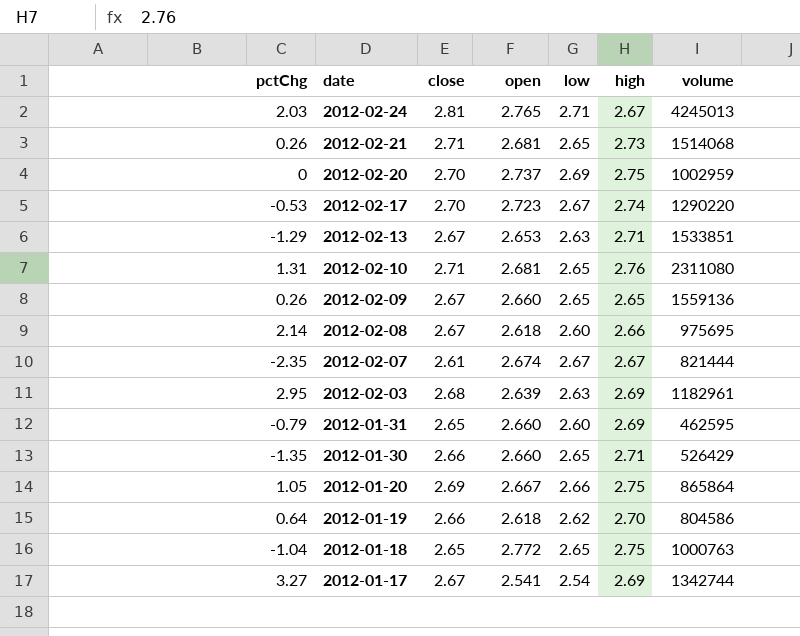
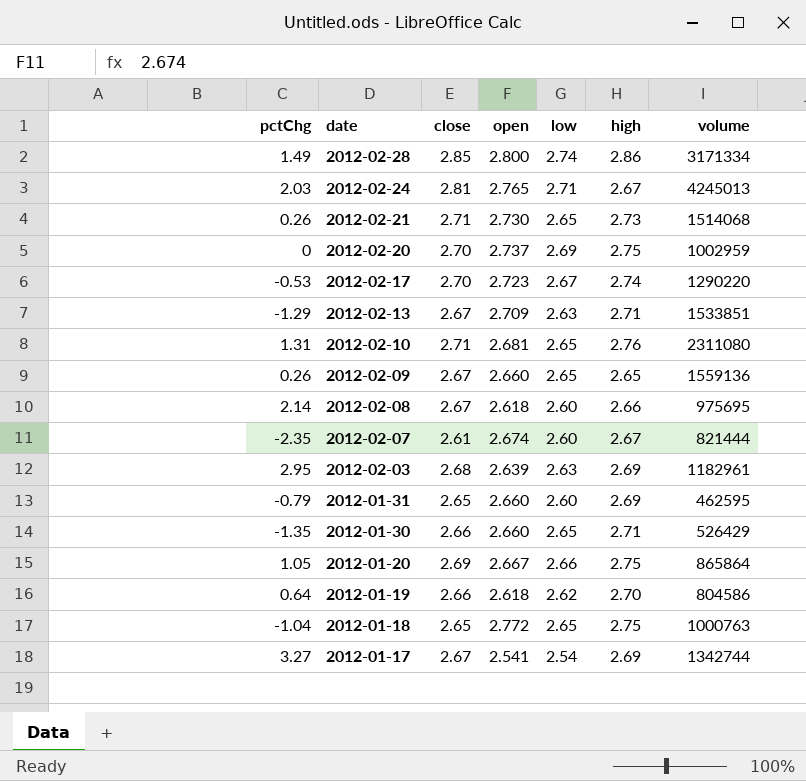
row 2012-02-28: none -> 1.49 | 2.85 | 2.800 | 2.74 | 2.86 | 3171334
2012-02-21 | open: 2.681 -> 2.730
2012-02-13 | open: 2.653 -> 2.709
2012-02-07 | low: 2.67 -> 2.60

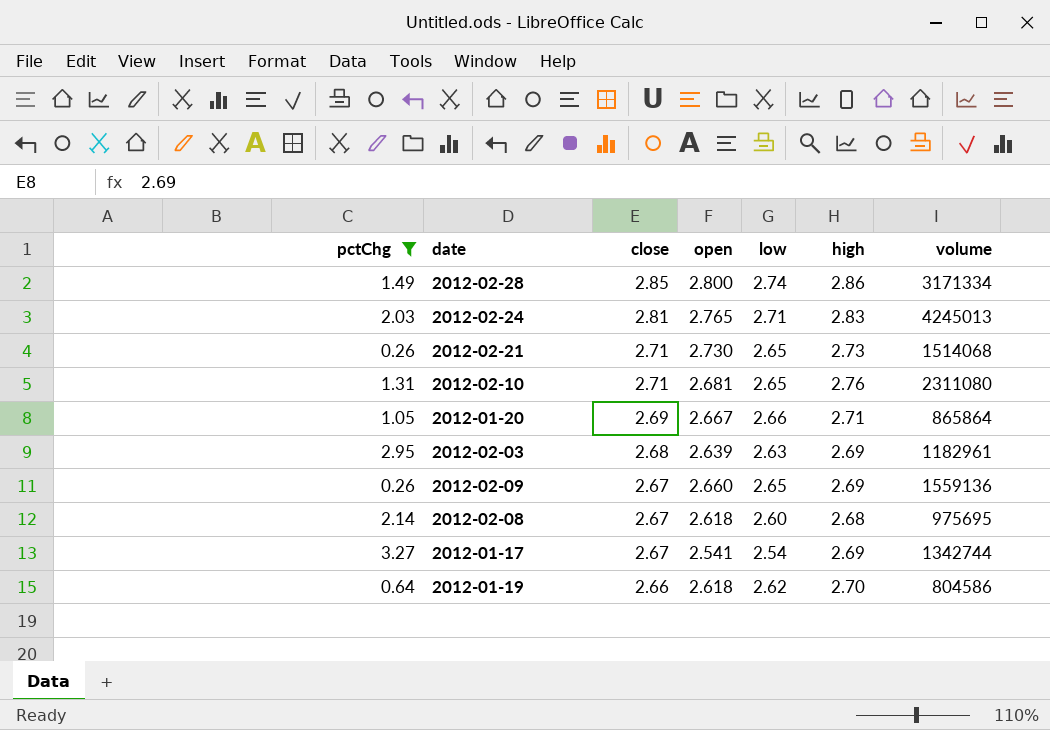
filter: none -> pctChg >= 0.26
row order: date descending -> close descending
2012-02-24 | high: 2.67 -> 2.83
2012-01-20 | high: 2.75 -> 2.71
2012-02-09 | high: 2.65 -> 2.69
2012-02-08 | high: 2.66 -> 2.68

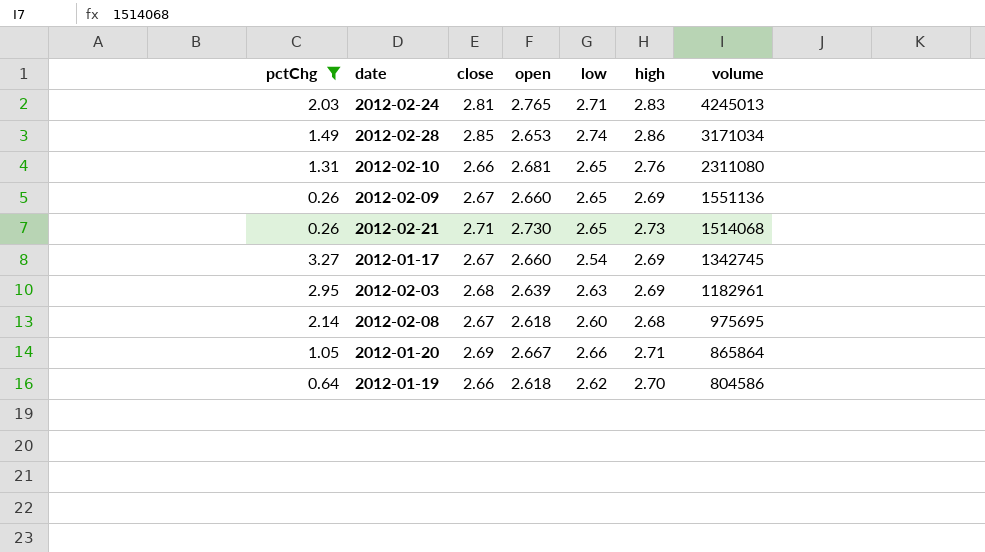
row order: close descending -> volume descending
2012-02-28 | open: 2.800 -> 2.653
2012-02-28 | volume: 3171334 -> 3171034
2012-02-10 | close: 2.71 -> 2.66
2012-02-09 | volume: 1559136 -> 1551136
2012-01-17 | open: 2.541 -> 2.660
2012-01-17 | volume: 1342744 -> 1342745

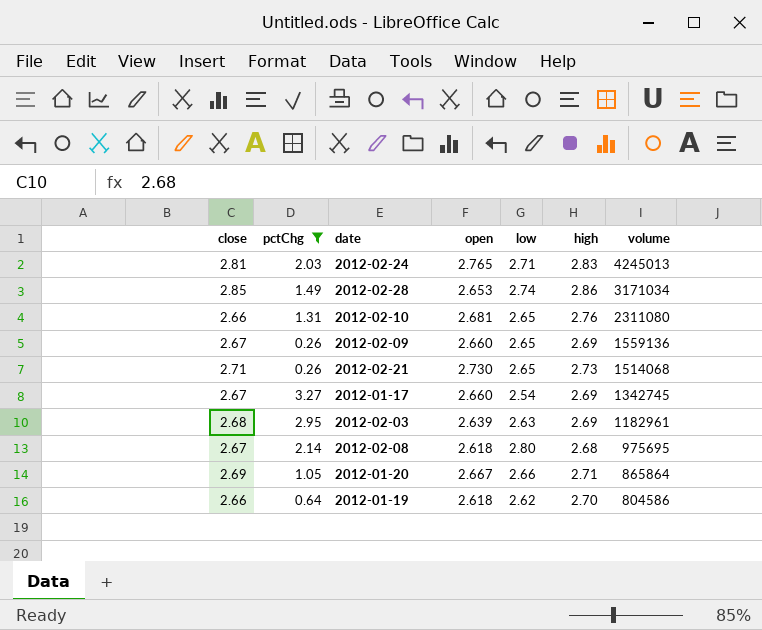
column close | position: 3 -> 1
2012-02-09 | volume: 1551136 -> 1559136
2012-02-08 | low: 2.60 -> 2.80

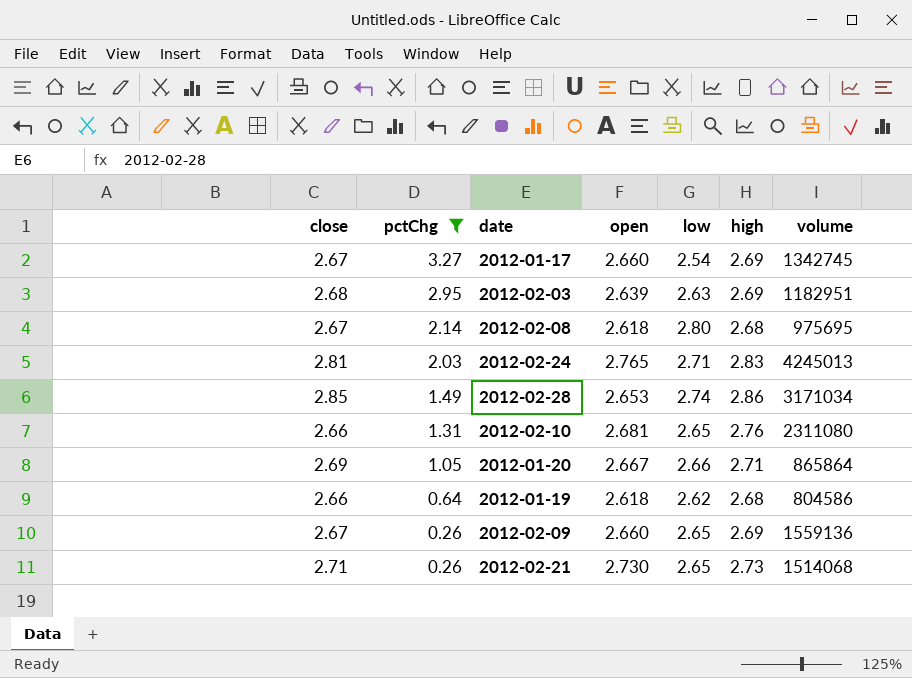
row order: volume descending -> pctChg descending
2012-02-03 | volume: 1182961 -> 1182951
2012-01-19 | high: 2.70 -> 2.68

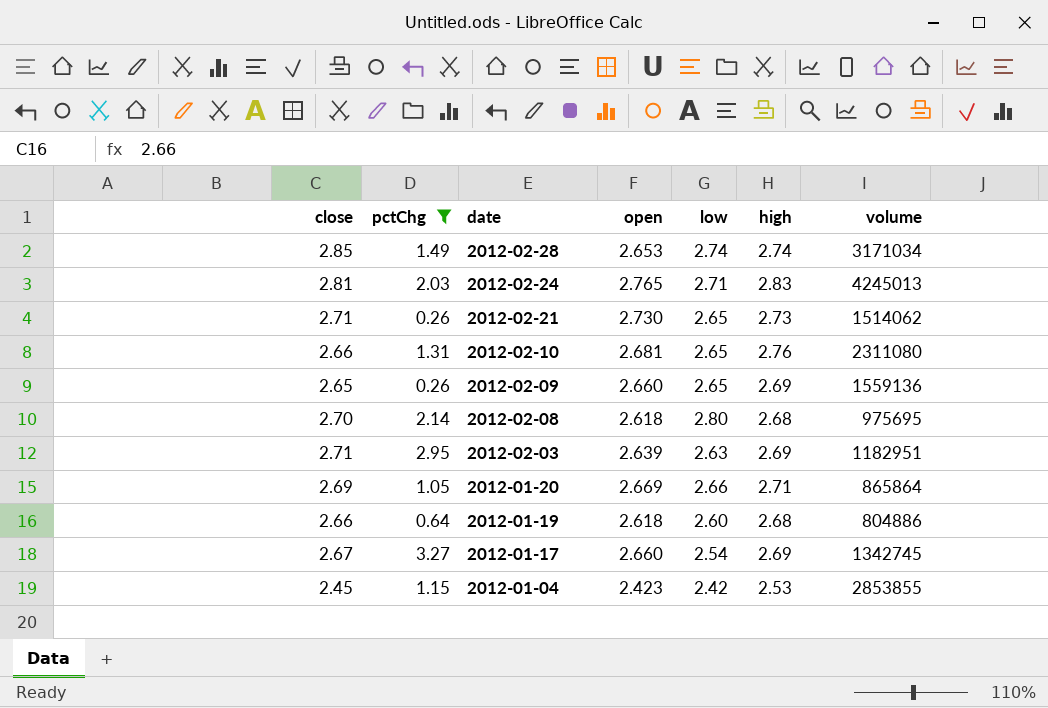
row order: pctChg descending -> date descending
2012-02-28 | high: 2.86 -> 2.74
2012-02-21 | volume: 1514068 -> 1514062
2012-02-09 | close: 2.67 -> 2.65
2012-02-08 | close: 2.67 -> 2.70
2012-02-03 | close: 2.68 -> 2.71
2012-01-20 | open: 2.667 -> 2.669
2012-01-19 | low: 2.62 -> 2.60
2012-01-19 | volume: 804586 -> 804886
row 2012-01-04: none -> 2.45 | 1.15 | 2.423 | 2.42 | 2.53 | 2853855

